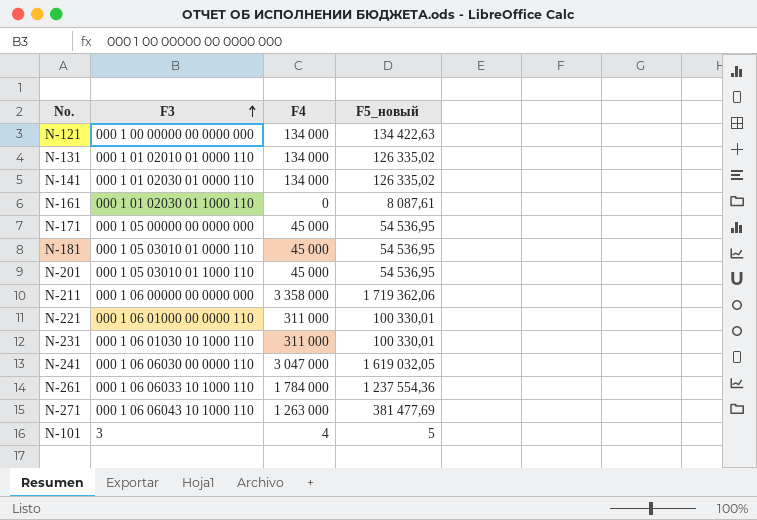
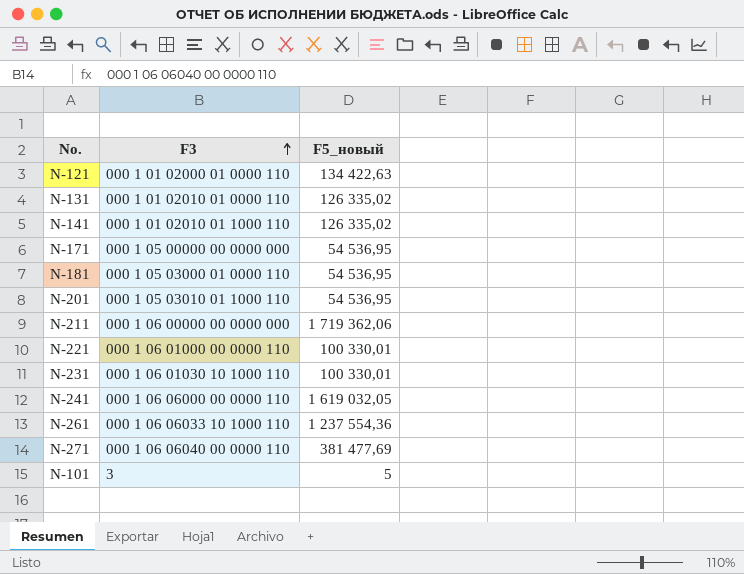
column F4 | position: 3 -> none
row N-161: 000 1 01 02030 01 1000 110 | 0 | 8 087,61 -> none
N-121 | F3: 000 1 00 00000 00 0000 000 -> 000 1 01 02000 01 0000 110
N-141 | F3: 000 1 01 02030 01 0000 110 -> 000 1 01 02010 01 1000 110
N-181 | F3: 000 1 05 03010 01 0000 110 -> 000 1 05 03000 01 0000 110
N-241 | F3: 000 1 06 06030 00 0000 110 -> 000 1 06 06000 00 0000 110
N-271 | F3: 000 1 06 06043 10 1000 110 -> 000 1 06 06040 00 0000 110

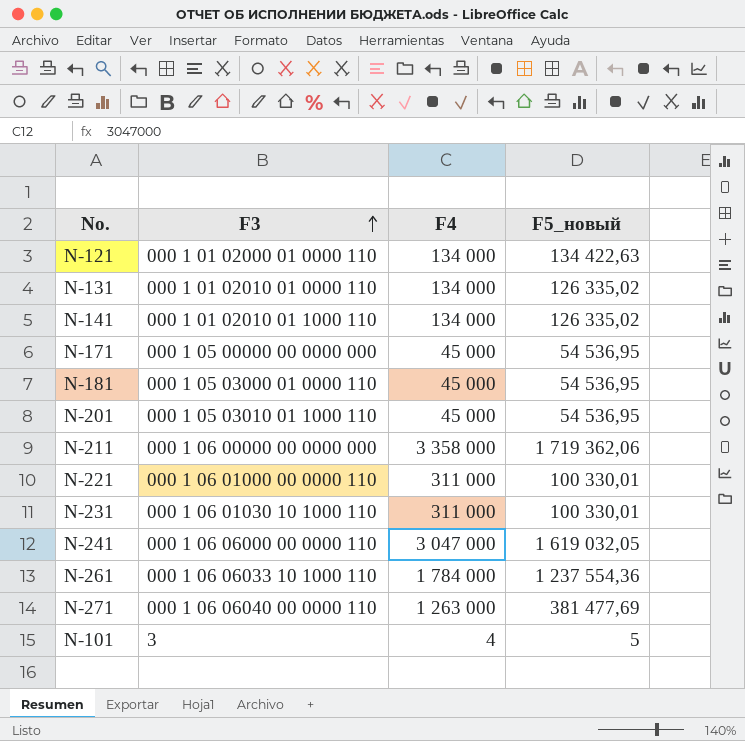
column F4 | position: none -> 3

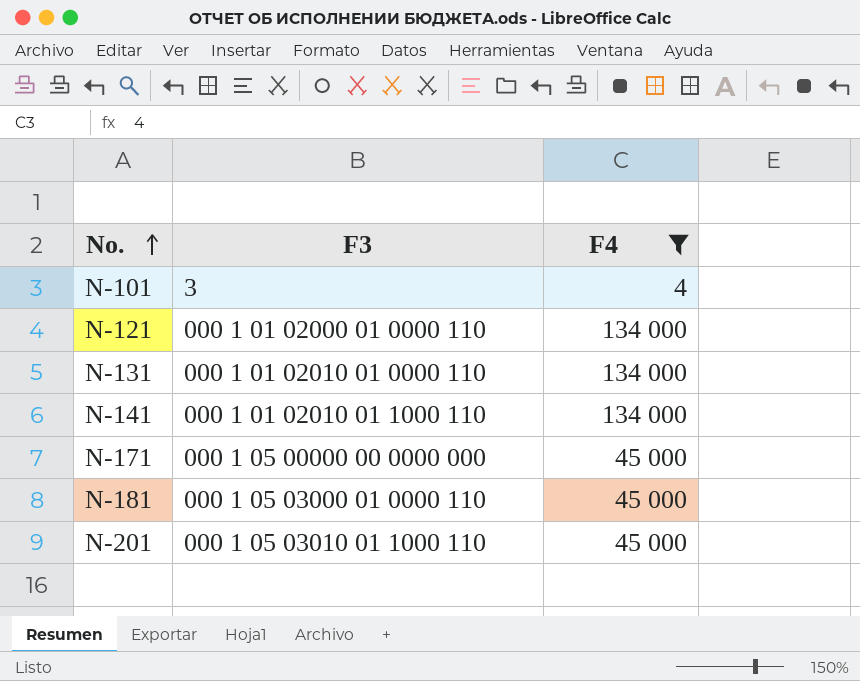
filter: none -> F4 <= 134 000
row order: F3 ascending -> No. ascending
column F5_новый | position: 4 -> none

